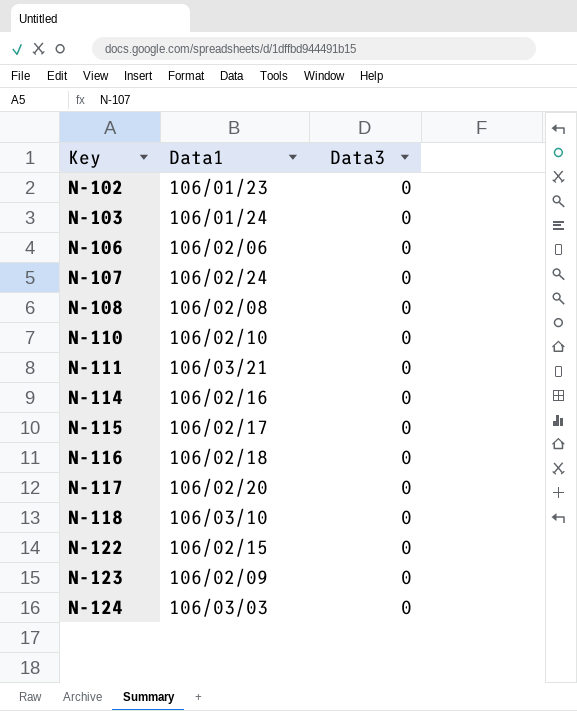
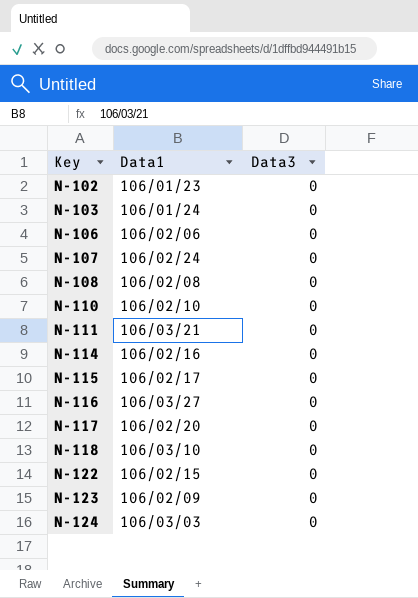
N-116 | Data1: 106/02/18 -> 106/03/27

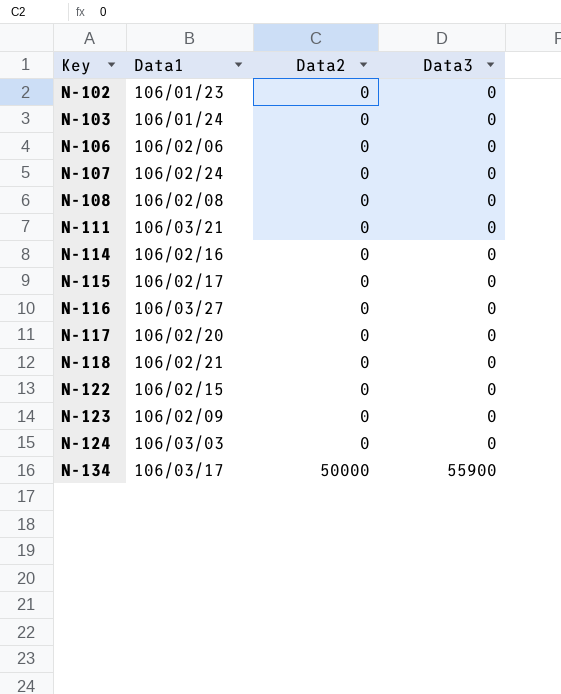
column Data2 | position: none -> 3
row N-110: 106/02/10 | 0 -> none
N-118 | Data1: 106/03/10 -> 106/02/21
row N-134: none -> 106/03/17 | 50000 | 55900

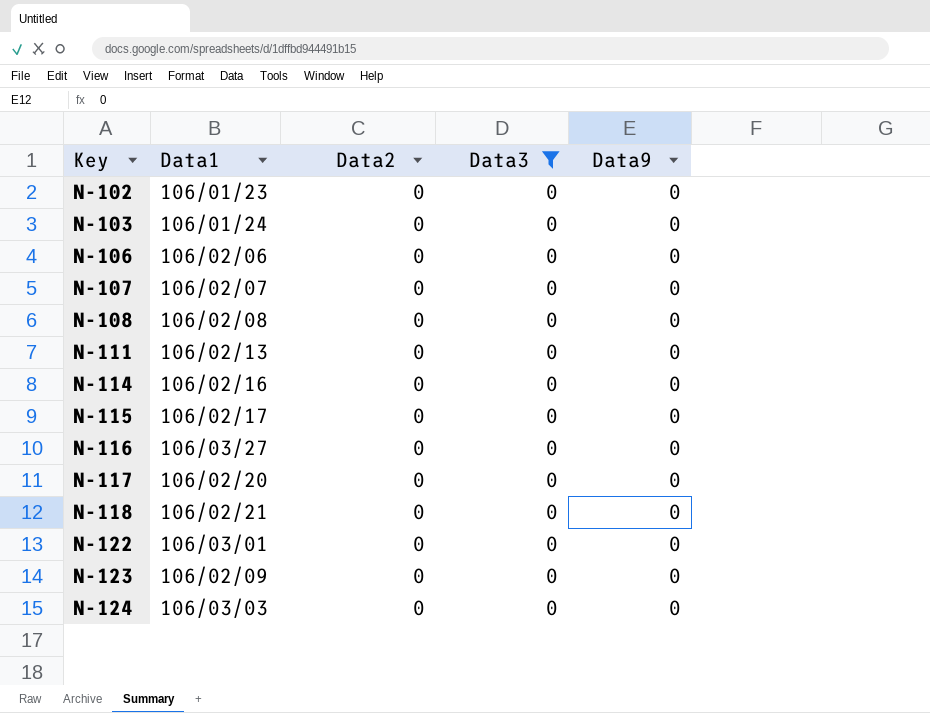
filter: none -> Data3 = 0
column Data9 | position: none -> 5
N-107 | Data1: 106/02/24 -> 106/02/07
N-111 | Data1: 106/03/21 -> 106/02/13
N-122 | Data1: 106/02/15 -> 106/03/01

